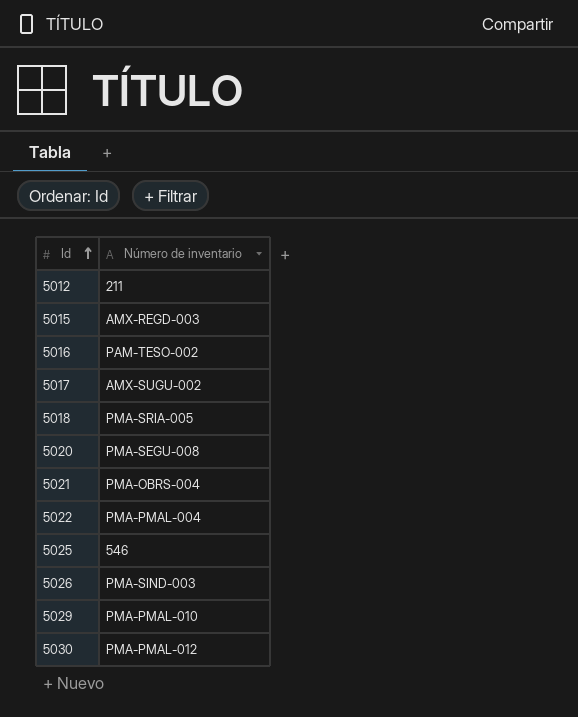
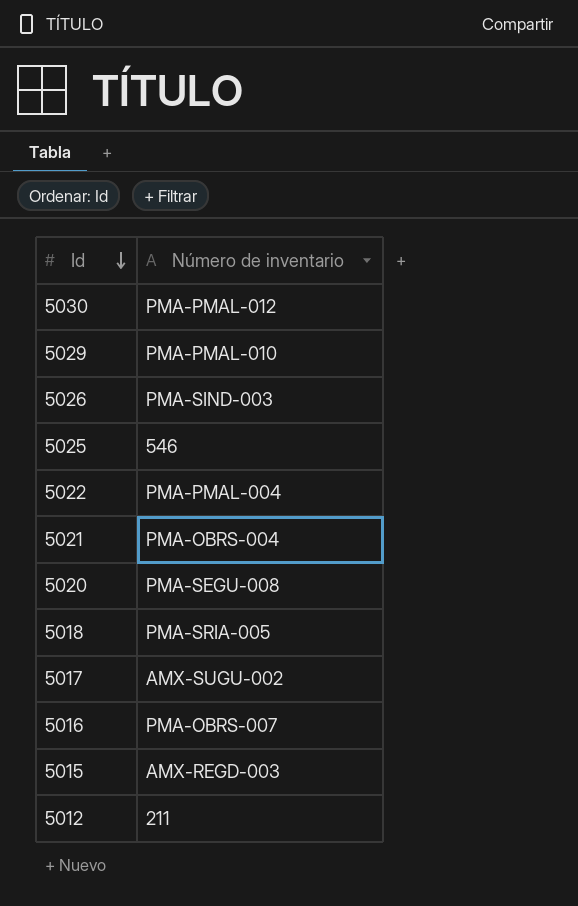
row order: Id ascending -> Id descending
5016 | Número de inventario: PAM-TESO-002 -> PMA-OBRS-007

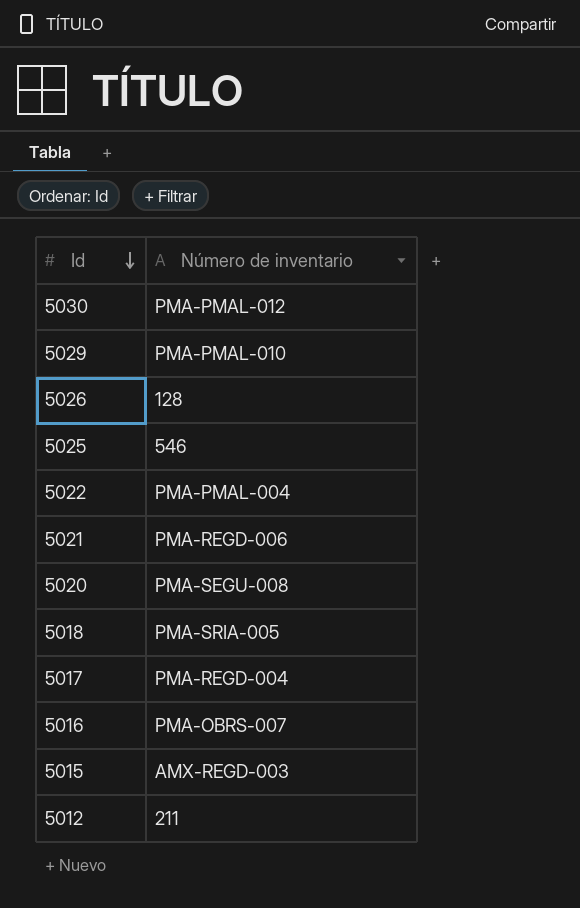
5026 | Número de inventario: PMA-SIND-003 -> 128
5021 | Número de inventario: PMA-OBRS-004 -> PMA-REGD-006
5017 | Número de inventario: AMX-SUGU-002 -> PMA-REGD-004

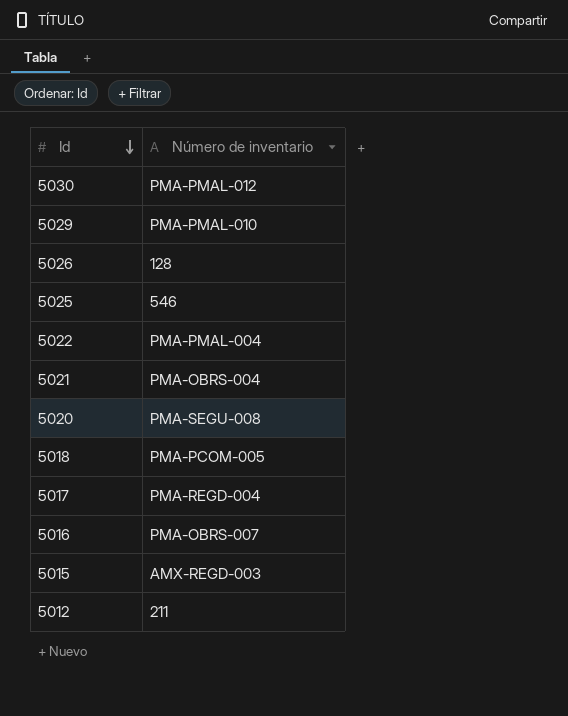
5021 | Número de inventario: PMA-REGD-006 -> PMA-OBRS-004
5018 | Número de inventario: PMA-SRIA-005 -> PMA-PCOM-005

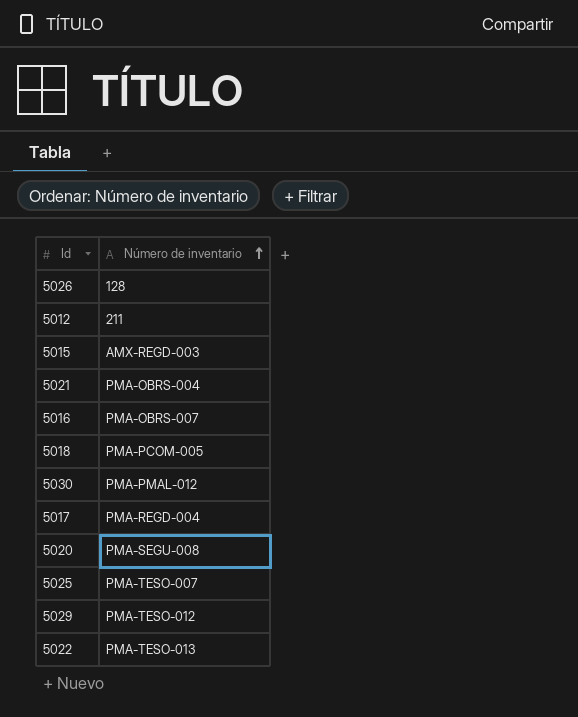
row order: Id descending -> Número de inventario ascending
5025 | Número de inventario: 546 -> PMA-TESO-007
5029 | Número de inventario: PMA-PMAL-010 -> PMA-TESO-012
5022 | Número de inventario: PMA-PMAL-004 -> PMA-TESO-013

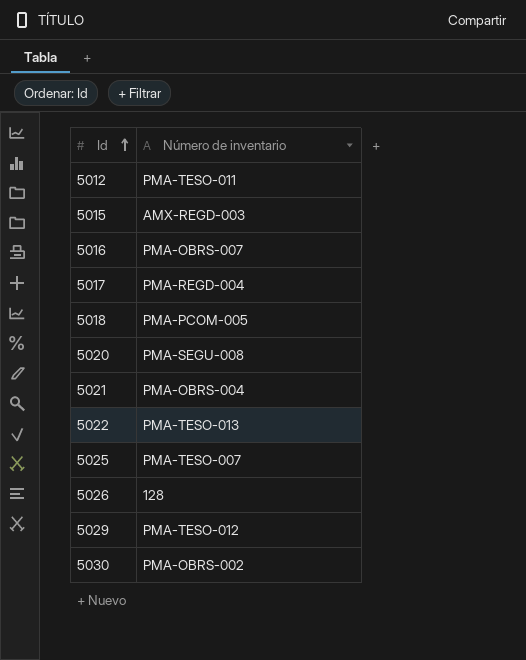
row order: Número de inventario ascending -> Id ascending
5012 | Número de inventario: 211 -> PMA-TESO-011
5030 | Número de inventario: PMA-PMAL-012 -> PMA-OBRS-002

